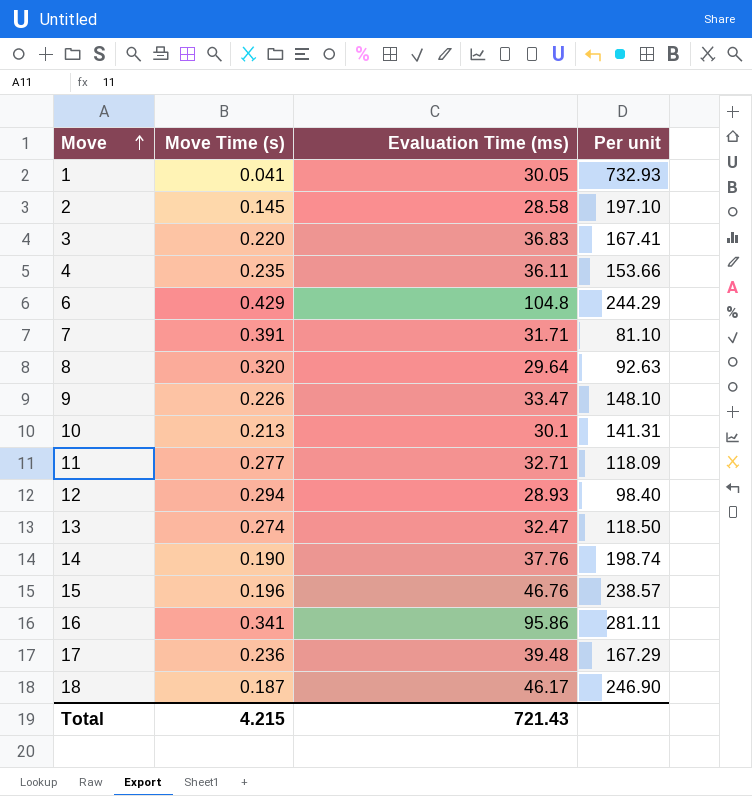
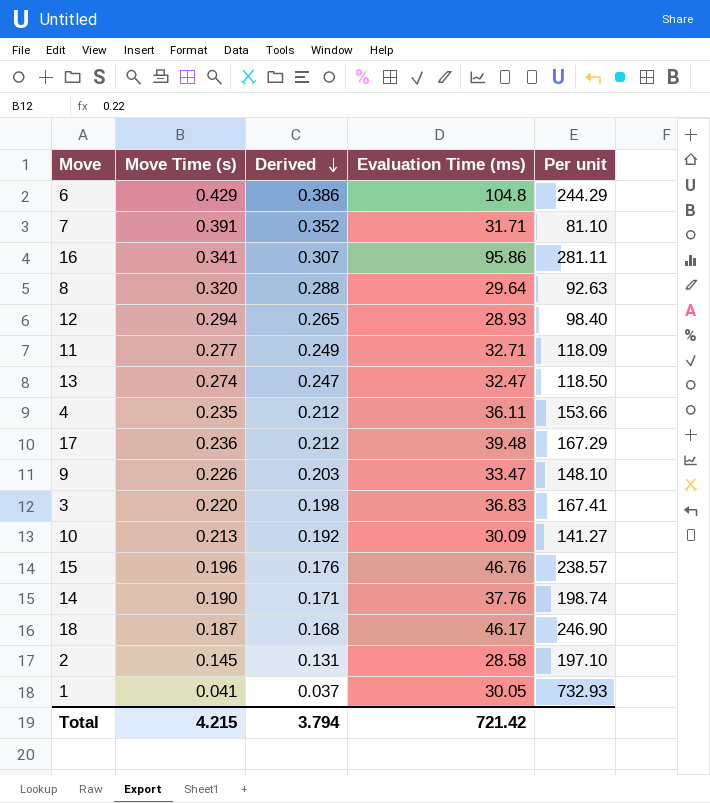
row order: Move ascending -> Derived descending
column Derived | formula: none -> [Move Time (s)] * 0.9
10 | Evaluation Time (ms): 30.1 -> 30.09
10 | Per unit: 141.31 -> 141.27
Total | Evaluation Time (ms): 721.43 -> 721.42

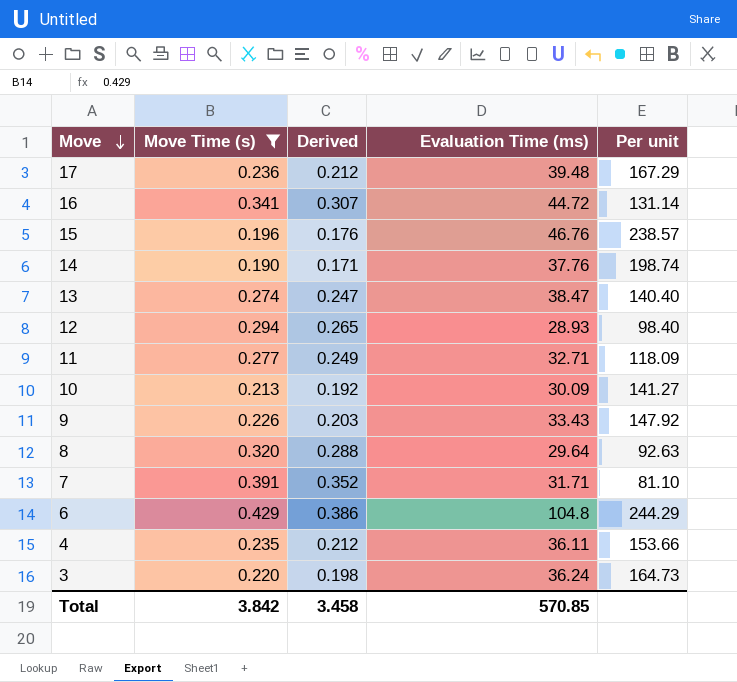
filter: none -> Move Time (s) >= 0.190
row order: Derived descending -> Move descending
16 | Evaluation Time (ms): 95.86 -> 44.72
16 | Per unit: 281.11 -> 131.14
13 | Evaluation Time (ms): 32.47 -> 38.47
13 | Per unit: 118.50 -> 140.40
9 | Evaluation Time (ms): 33.47 -> 33.43
9 | Per unit: 148.10 -> 147.92
3 | Evaluation Time (ms): 36.83 -> 36.24
3 | Per unit: 167.41 -> 164.73
Total | Move Time (s): 4.215 -> 3.842
Total | Derived: 3.794 -> 3.458
Total | Evaluation Time (ms): 721.42 -> 570.85

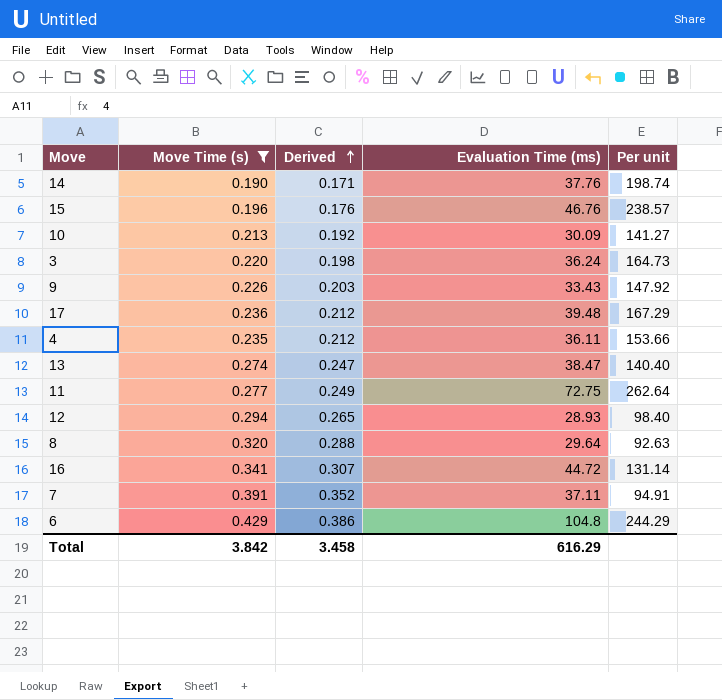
row order: Move descending -> Derived ascending
11 | Evaluation Time (ms): 32.71 -> 72.75
11 | Per unit: 118.09 -> 262.64
7 | Evaluation Time (ms): 31.71 -> 37.11
7 | Per unit: 81.10 -> 94.91
Total | Evaluation Time (ms): 570.85 -> 616.29

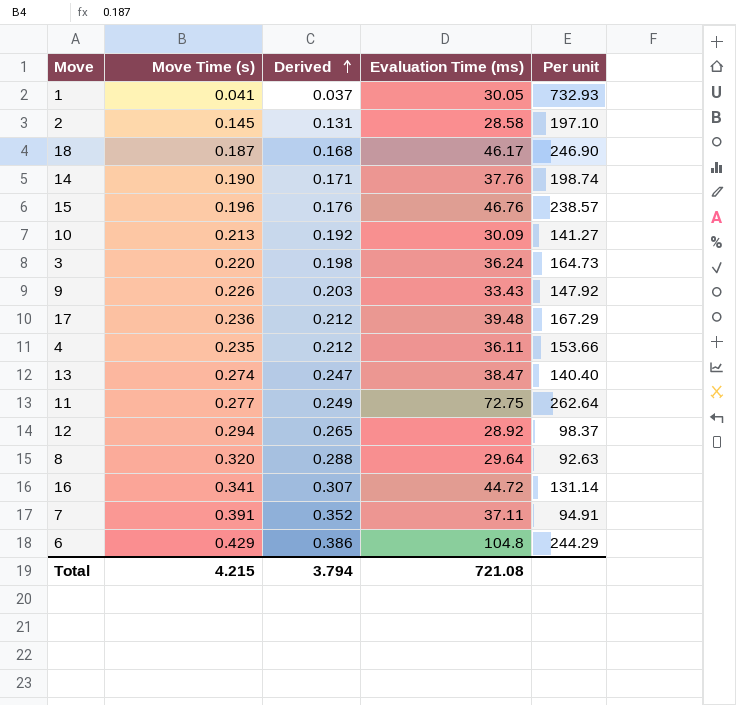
filter: Move Time (s) >= 0.190 -> none
12 | Evaluation Time (ms): 28.93 -> 28.92
12 | Per unit: 98.40 -> 98.37
Total | Move Time (s): 3.842 -> 4.215
Total | Derived: 3.458 -> 3.794
Total | Evaluation Time (ms): 616.29 -> 721.08

